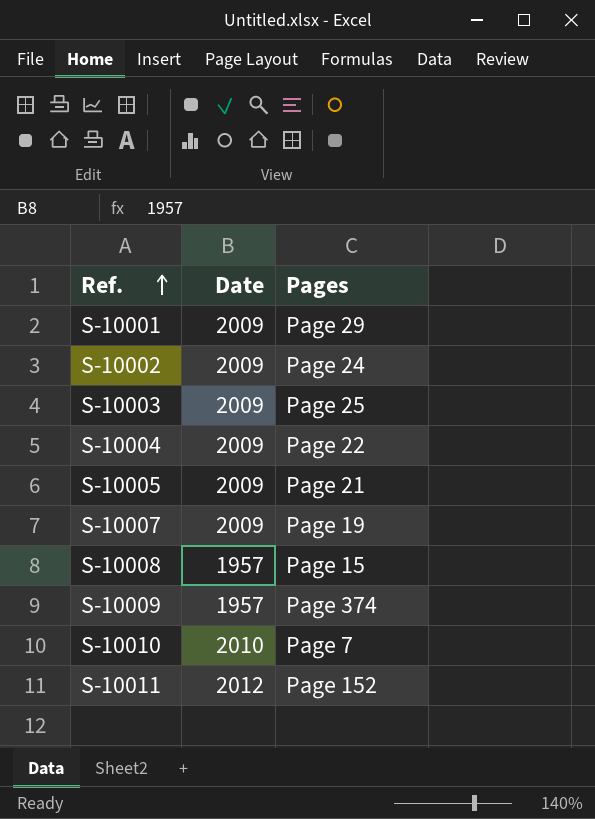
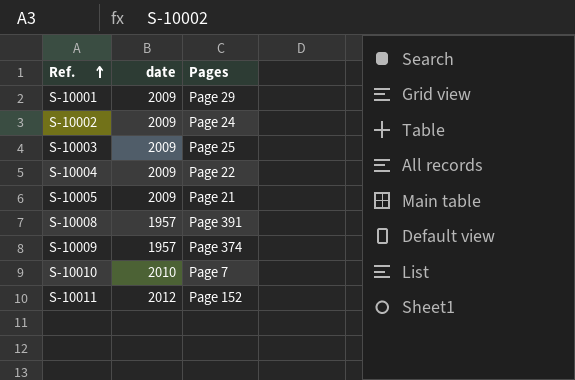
column name: Date -> date
row S-10007: 2009 | Page 19 -> none
S-10008 | Pages: Page 15 -> Page 391

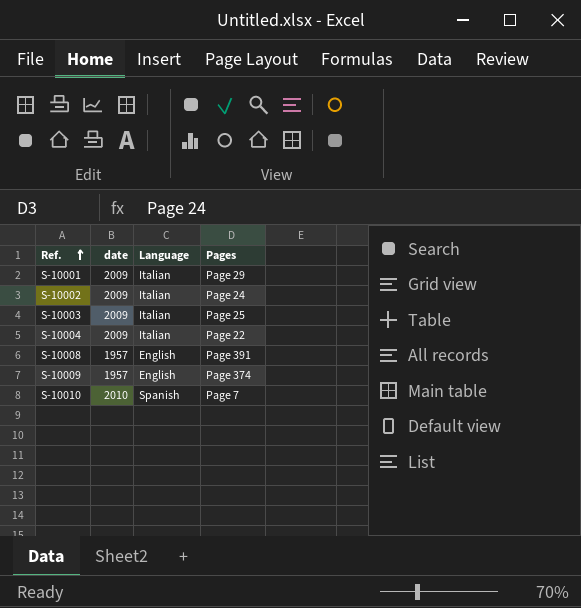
column Language | position: none -> 3
row S-10005: 2009 | Page 21 -> none
row S-10011: 2012 | Page 152 -> none

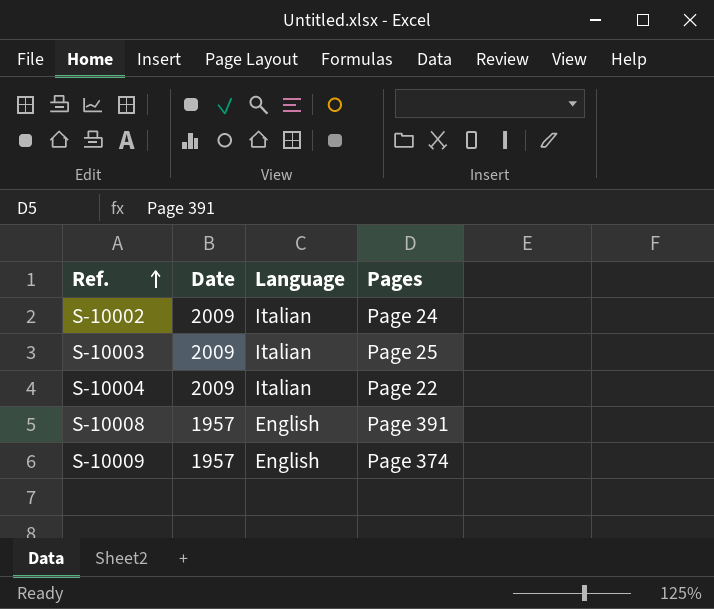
column name: date -> Date
row S-10001: 2009 | Italian | Page 29 -> none
row S-10010: 2010 | Spanish | Page 7 -> none

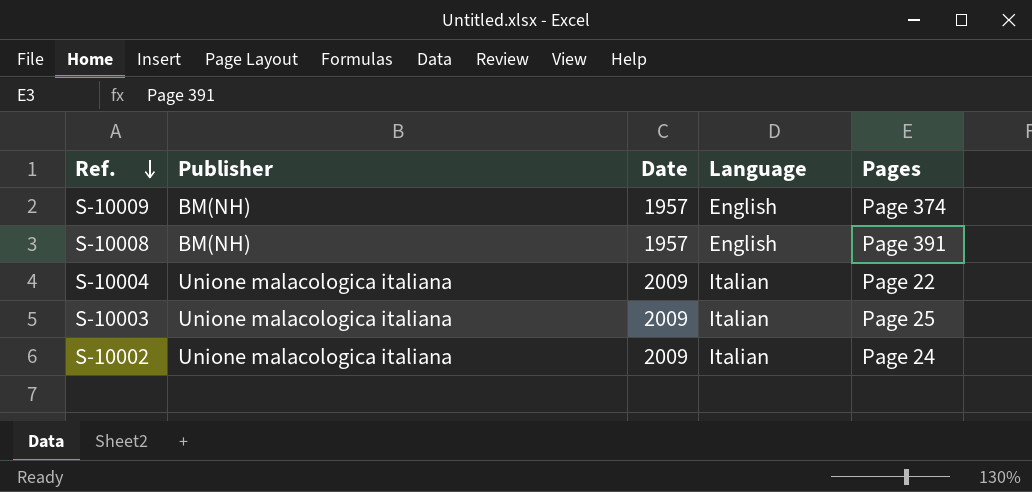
row order: Ref. ascending -> Ref. descending
column Publisher | position: none -> 2

